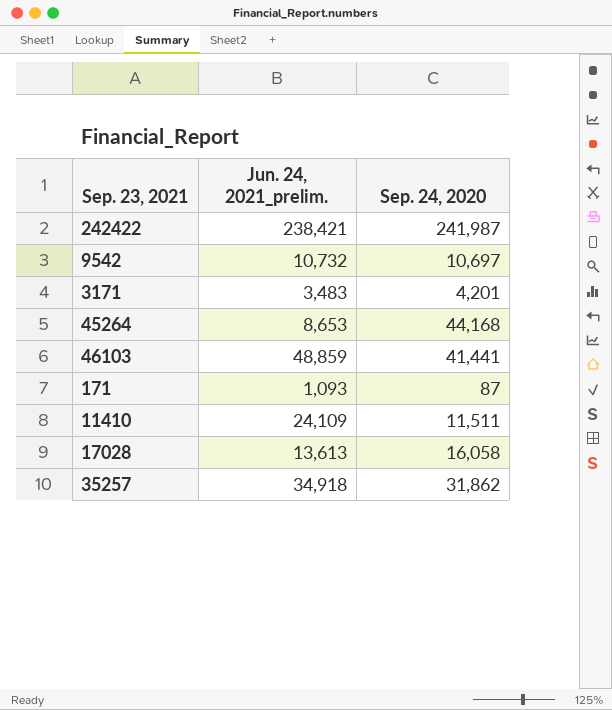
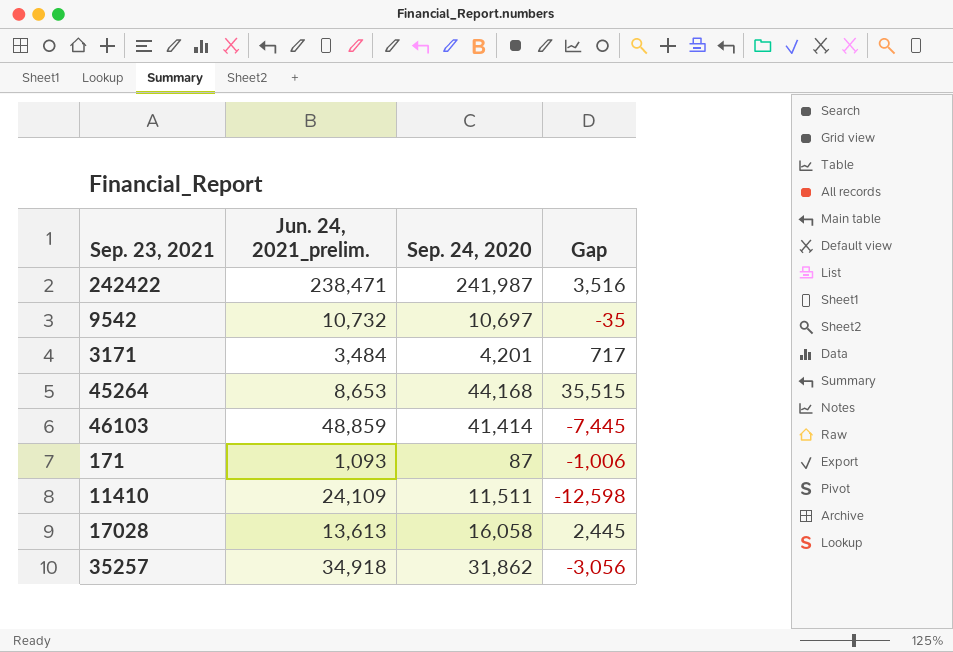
column Gap | formula: none -> [Sep. 24, 2020] - [Jun. 24, 2021_prelim.]
242422 | Jun. 24, 2021_prelim.: 238,421 -> 238,471
3171 | Jun. 24, 2021_prelim.: 3,483 -> 3,484
46103 | Sep. 24, 2020: 41,441 -> 41,414

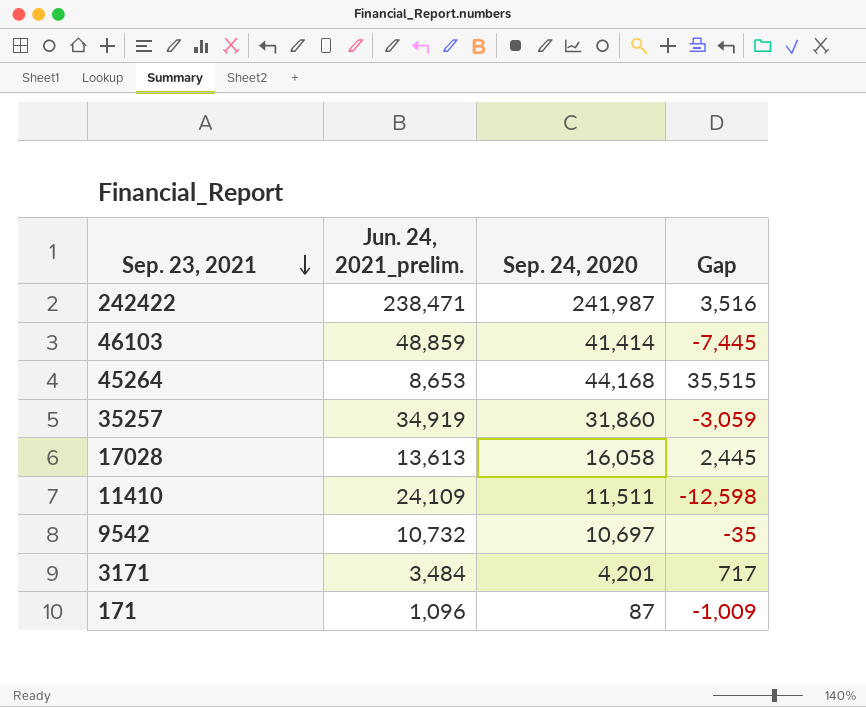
row order: none -> Sep. 23, 2021 descending
35257 | Jun. 24, 2021_prelim.: 34,918 -> 34,919
35257 | Sep. 24, 2020: 31,862 -> 31,860
35257 | Gap: -3,056 -> -3,059
171 | Jun. 24, 2021_prelim.: 1,093 -> 1,096
171 | Gap: -1,006 -> -1,009

